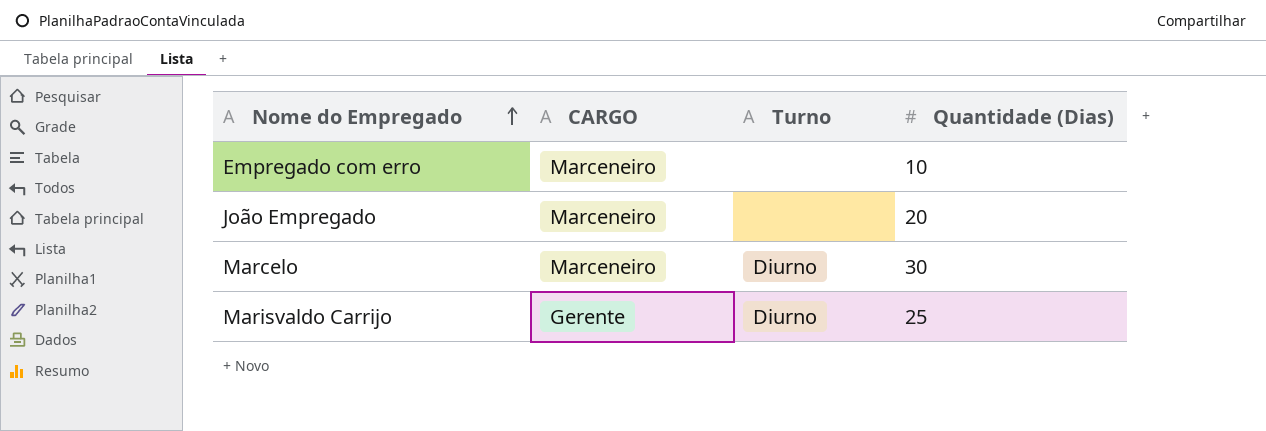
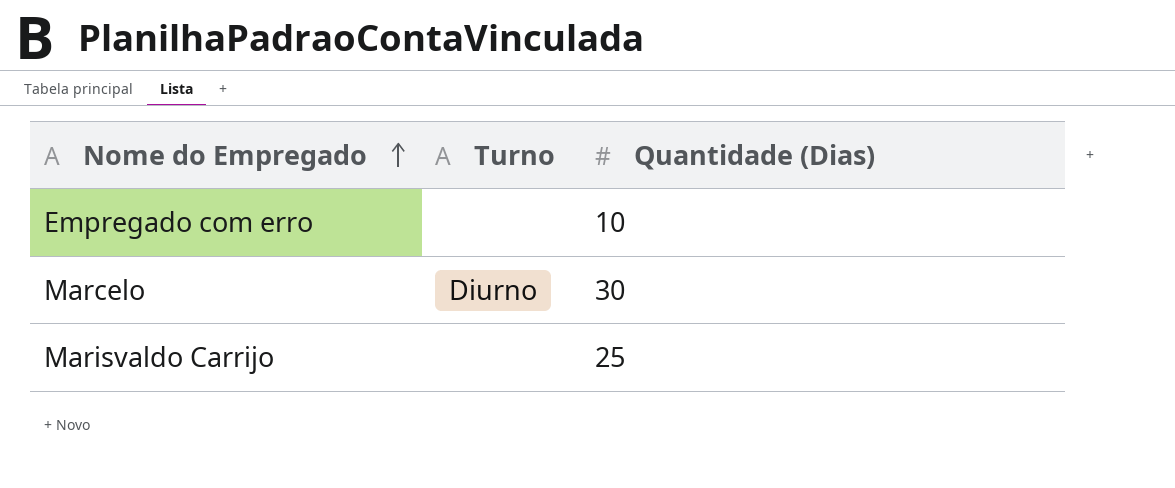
column CARGO | position: 2 -> none
row João Empregado: Marceneiro | none | 20 -> none
Marisvaldo Carrijo | Turno: Diurno -> none

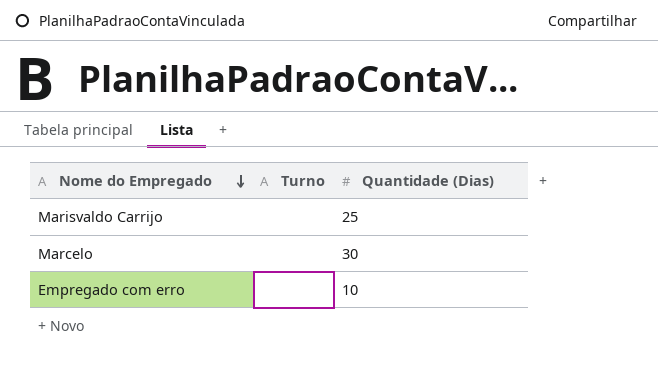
row order: Nome do Empregado ascending -> Nome do Empregado descending
Marcelo | Turno: Diurno -> none

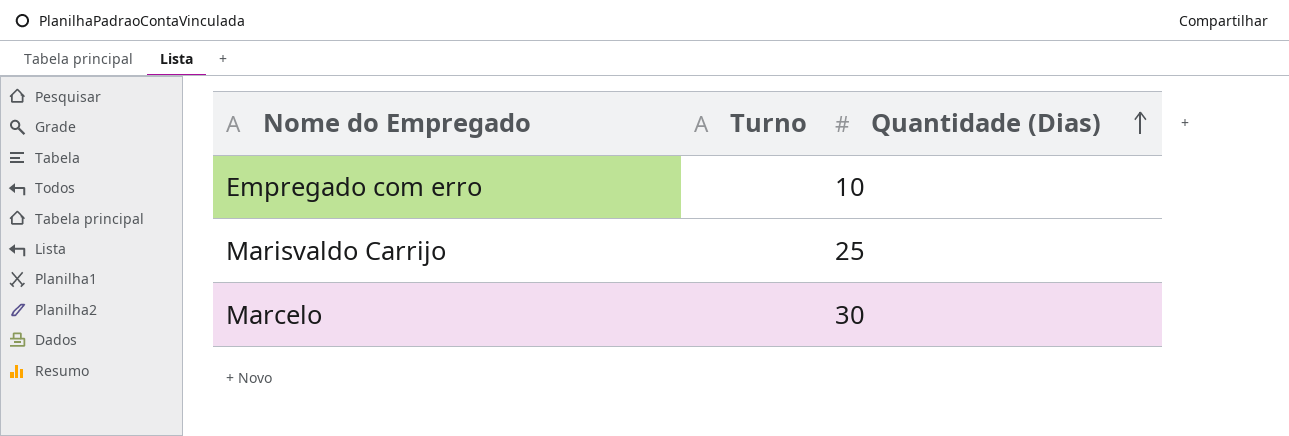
row order: Nome do Empregado descending -> Quantidade (Dias) ascending

